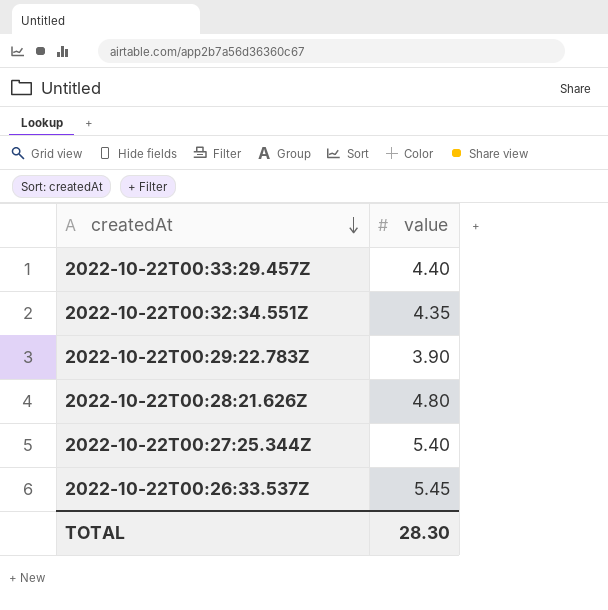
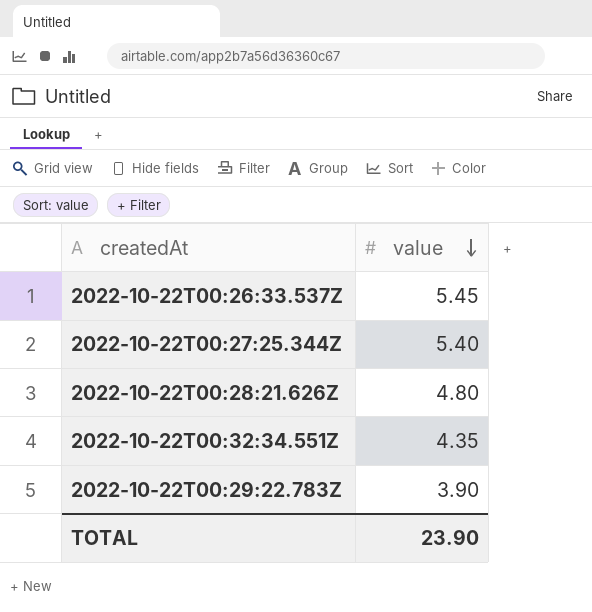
row order: createdAt descending -> value descending
row 2022-10-22T00:33:29.457Z: 4.40 -> none
TOTAL | value: 28.30 -> 23.90

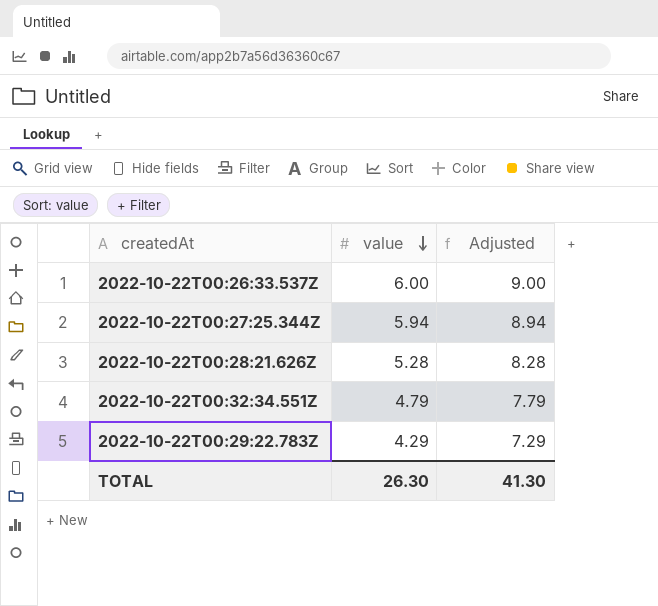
column Adjusted | formula: none -> [value] + 3
2022-10-22T00:26:33.537Z | value: 5.45 -> 6.00
2022-10-22T00:27:25.344Z | value: 5.40 -> 5.94
2022-10-22T00:28:21.626Z | value: 4.80 -> 5.28
2022-10-22T00:32:34.551Z | value: 4.35 -> 4.79
2022-10-22T00:29:22.783Z | value: 3.90 -> 4.29
TOTAL | value: 23.90 -> 26.30

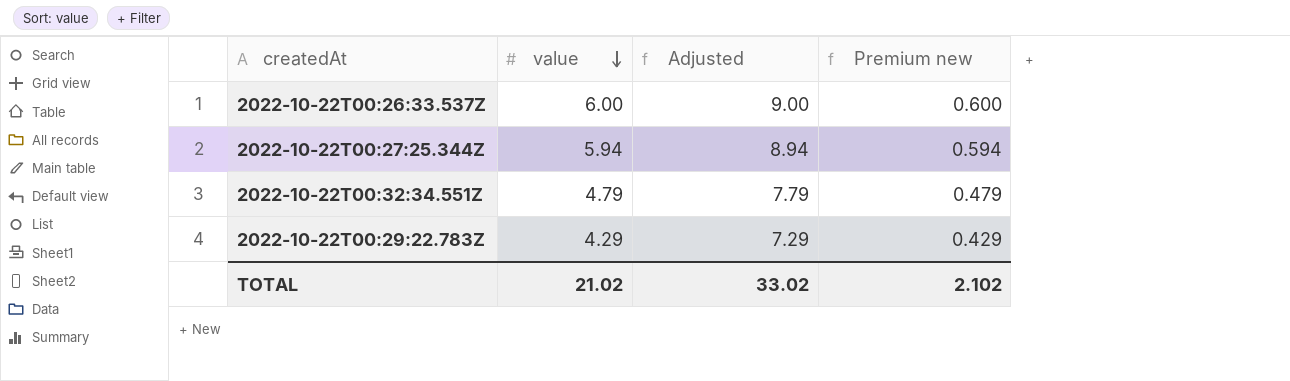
column Premium new | formula: none -> [value] * 0.1
row 2022-10-22T00:28:21.626Z: 5.28 | 8.28 -> none
TOTAL | value: 26.30 -> 21.02
TOTAL | Adjusted: 41.30 -> 33.02

